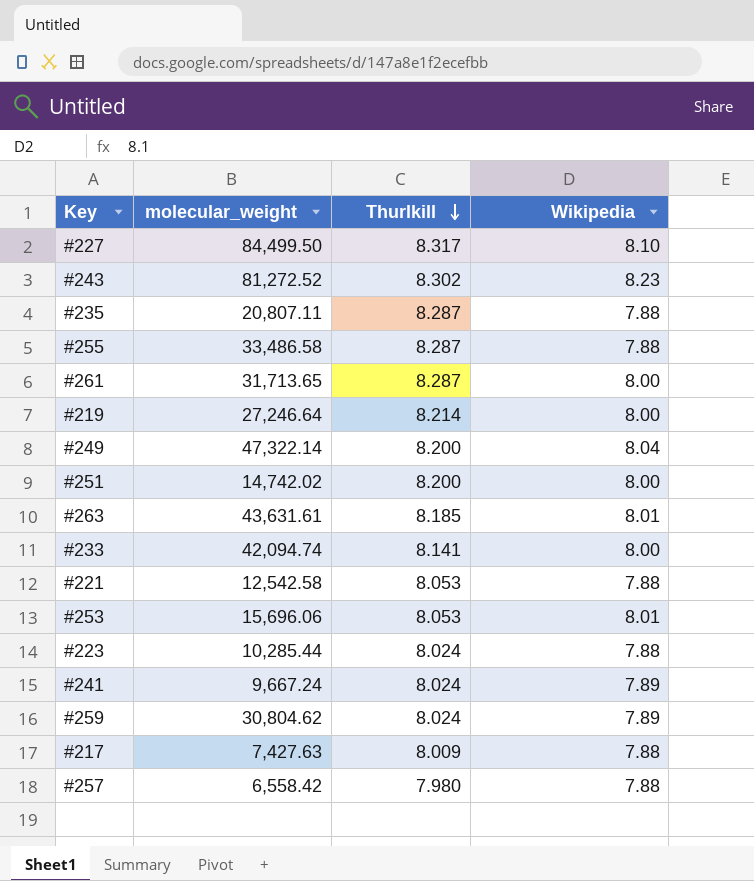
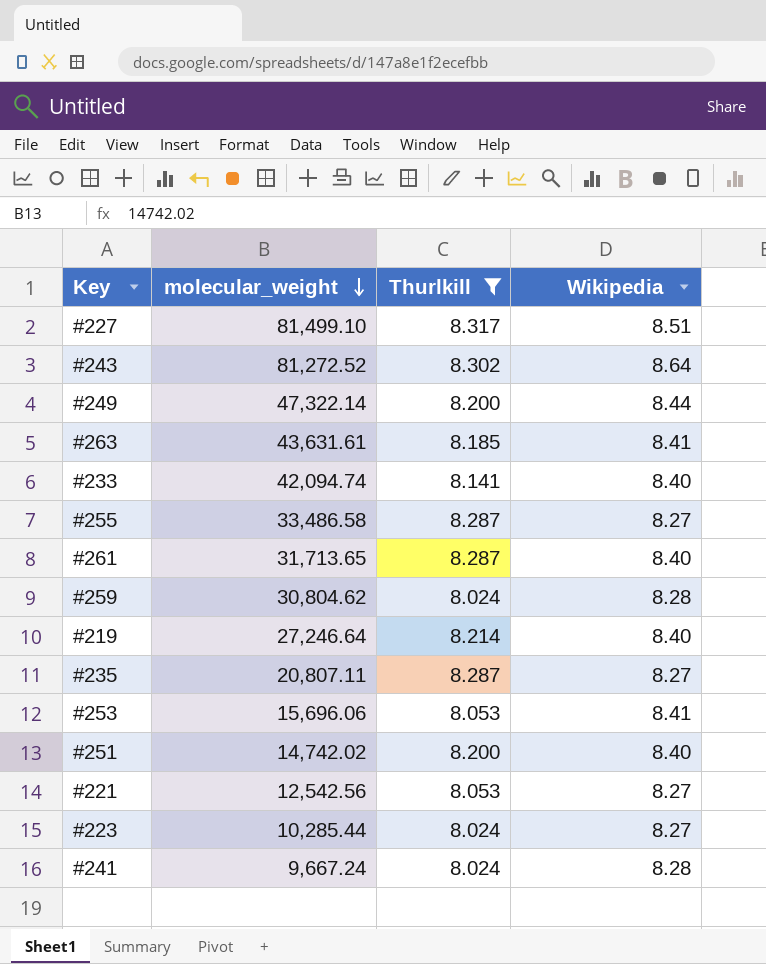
filter: none -> Thurlkill >= 8.024
row order: Thurlkill descending -> molecular_weight descending
#227 | molecular_weight: 84,499.50 -> 81,499.10
#227 | Wikipedia: 8.10 -> 8.51
#243 | Wikipedia: 8.23 -> 8.64
#249 | Wikipedia: 8.04 -> 8.44
#263 | Wikipedia: 8.01 -> 8.41
#233 | Wikipedia: 8.00 -> 8.40
#255 | Wikipedia: 7.88 -> 8.27
#261 | Wikipedia: 8.00 -> 8.40
#259 | Wikipedia: 7.89 -> 8.28
#219 | Wikipedia: 8.00 -> 8.40
#235 | Wikipedia: 7.88 -> 8.27
#253 | Wikipedia: 8.01 -> 8.41
#251 | Wikipedia: 8.00 -> 8.40
#221 | molecular_weight: 12,542.58 -> 12,542.56
#221 | Wikipedia: 7.88 -> 8.27
#223 | Wikipedia: 7.88 -> 8.27
#241 | Wikipedia: 7.89 -> 8.28

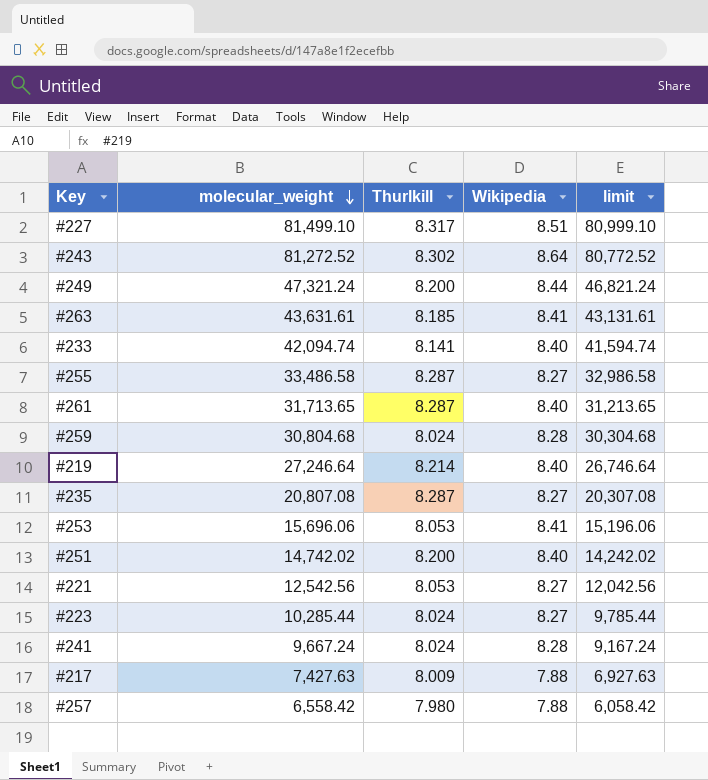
filter: Thurlkill >= 8.024 -> none
column limit | formula: none -> [molecular_weight] - 500
#249 | molecular_weight: 47,322.14 -> 47,321.24
#259 | molecular_weight: 30,804.62 -> 30,804.68
#235 | molecular_weight: 20,807.11 -> 20,807.08

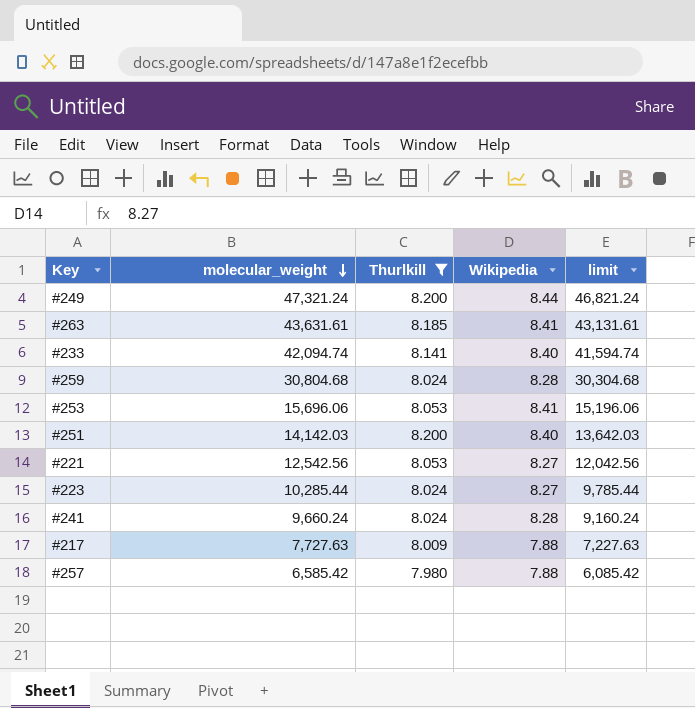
filter: none -> Thurlkill <= 8.200
#251 | molecular_weight: 14,742.02 -> 14,142.03
#251 | limit: 14,242.02 -> 13,642.03
#241 | molecular_weight: 9,667.24 -> 9,660.24
#241 | limit: 9,167.24 -> 9,160.24
#217 | molecular_weight: 7,427.63 -> 7,727.63
#217 | limit: 6,927.63 -> 7,227.63
#257 | molecular_weight: 6,558.42 -> 6,585.42
#257 | limit: 6,058.42 -> 6,085.42

